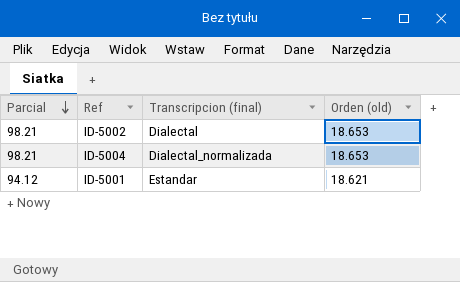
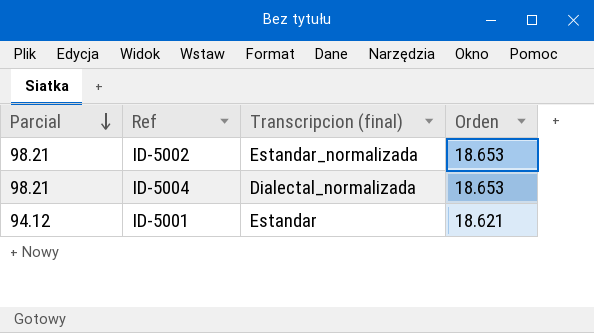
column name: Orden (old) -> Orden
ID-5002 | Transcripcion (final): Dialectal -> Estandar_normalizada

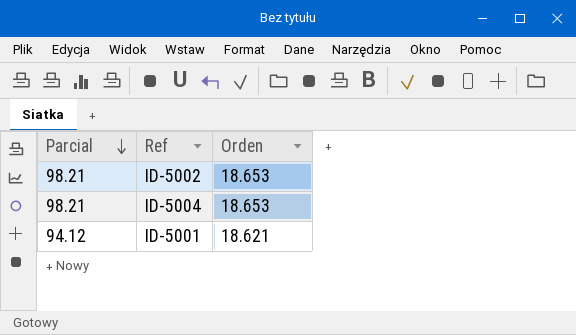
column Transcripcion (final) | position: 3 -> none

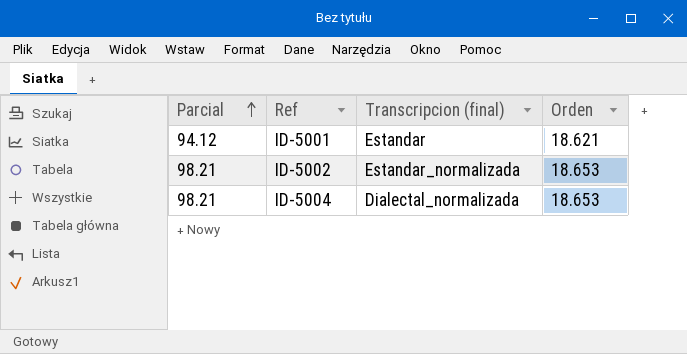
row order: Parcial descending -> Parcial ascending
column Transcripcion (final) | position: none -> 3

